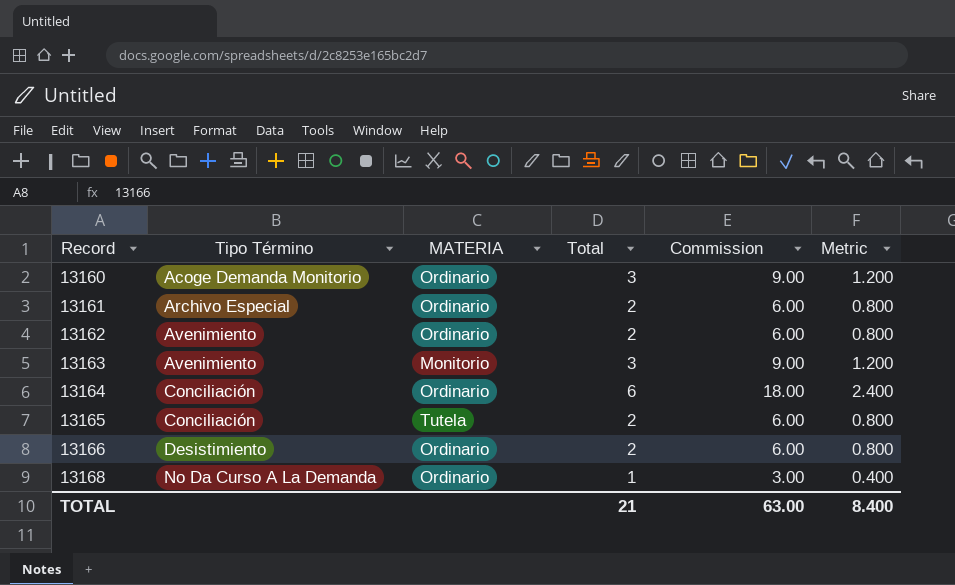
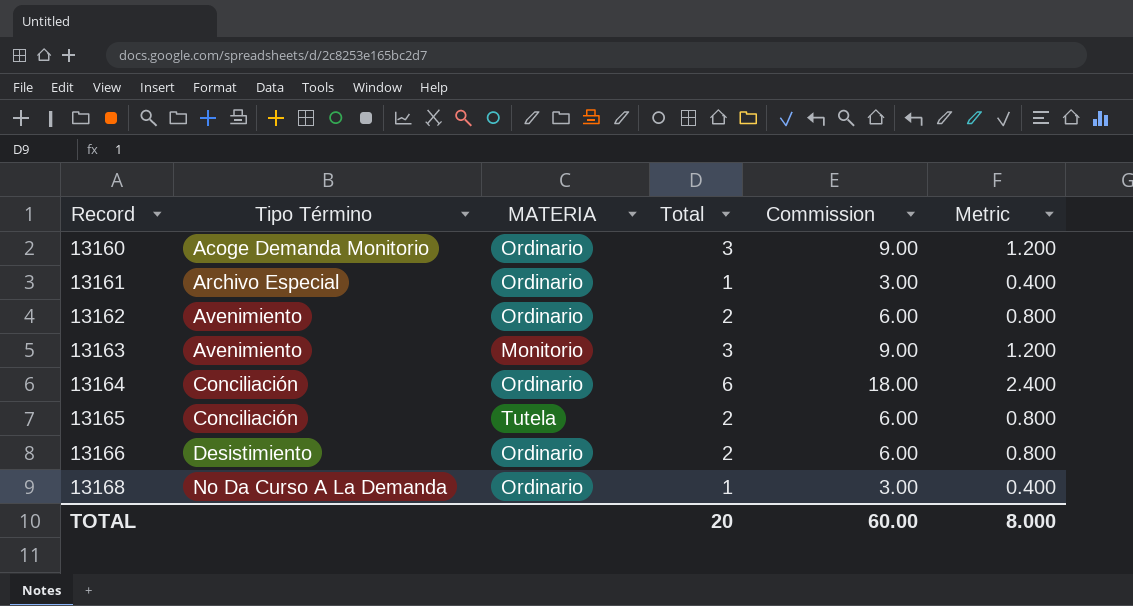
13161 | Total: 2 -> 1
13161 | Commission: 6.00 -> 3.00
13161 | Metric: 0.800 -> 0.400
TOTAL | Total: 21 -> 20
TOTAL | Commission: 63.00 -> 60.00
TOTAL | Metric: 8.400 -> 8.000

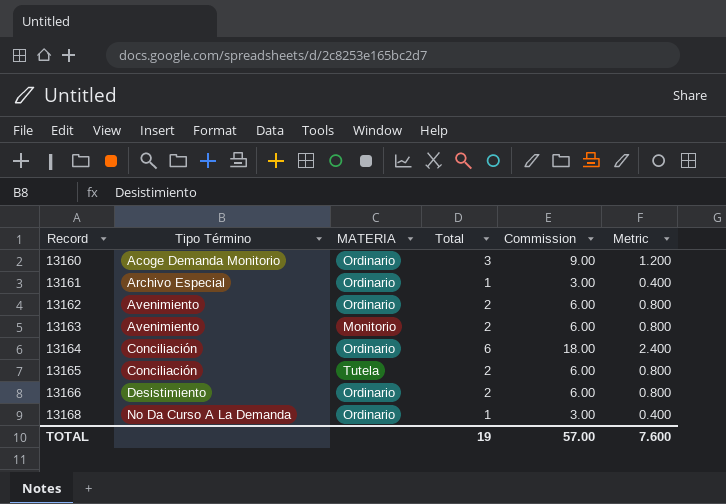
13163 | Total: 3 -> 2
13163 | Commission: 9.00 -> 6.00
13163 | Metric: 1.200 -> 0.800
TOTAL | Total: 20 -> 19
TOTAL | Commission: 60.00 -> 57.00
TOTAL | Metric: 8.000 -> 7.600

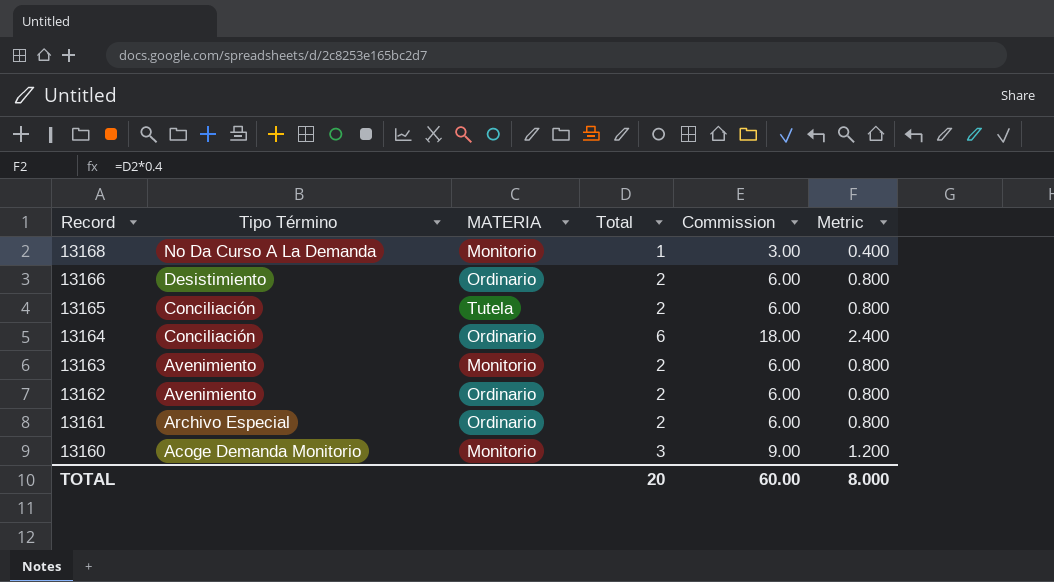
row order: Record ascending -> Record descending
13168 | MATERIA: Ordinario -> Monitorio
13161 | Total: 1 -> 2
13161 | Commission: 3.00 -> 6.00
13161 | Metric: 0.400 -> 0.800
13160 | MATERIA: Ordinario -> Monitorio
TOTAL | Total: 19 -> 20
TOTAL | Commission: 57.00 -> 60.00
TOTAL | Metric: 7.600 -> 8.000

